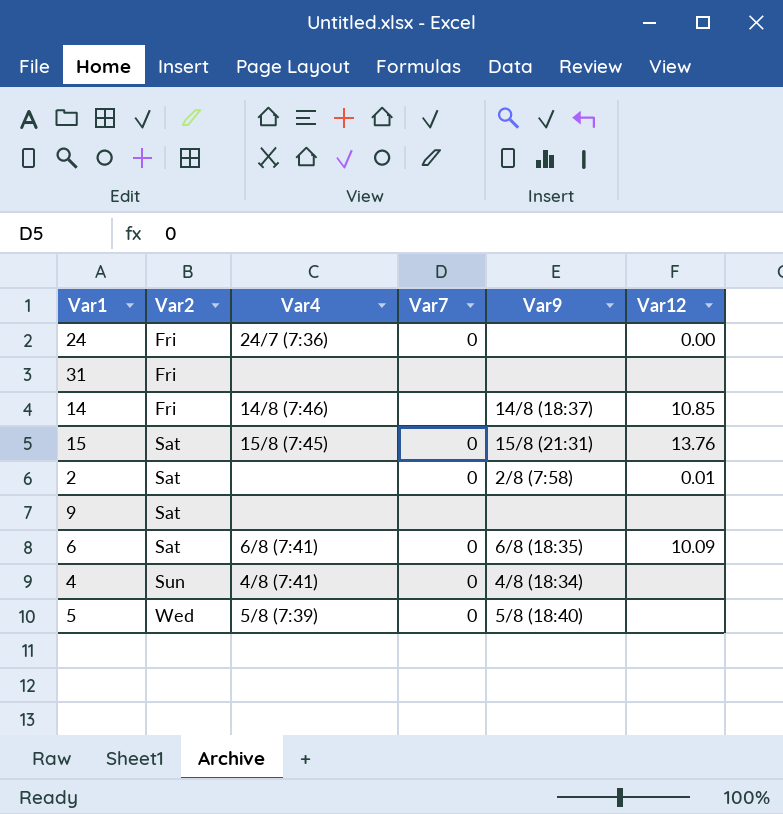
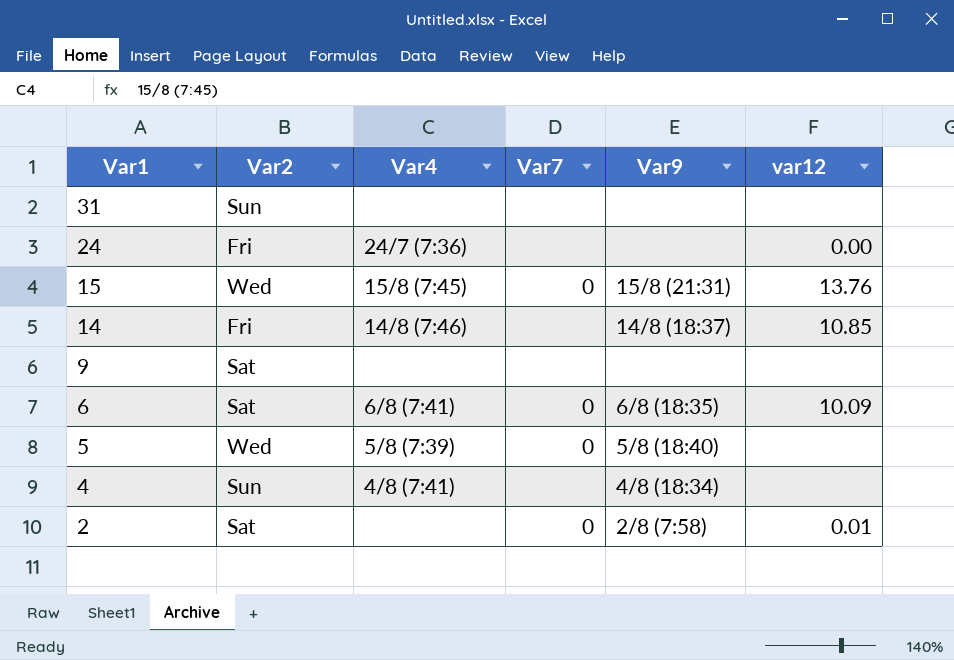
row order: Var2 ascending -> Var1 descending
column name: Var12 -> var12
31 | Var2: Fri -> Sun
24 | Var7: 0 -> none
15 | Var2: Sat -> Wed
4 | Var7: 0 -> none

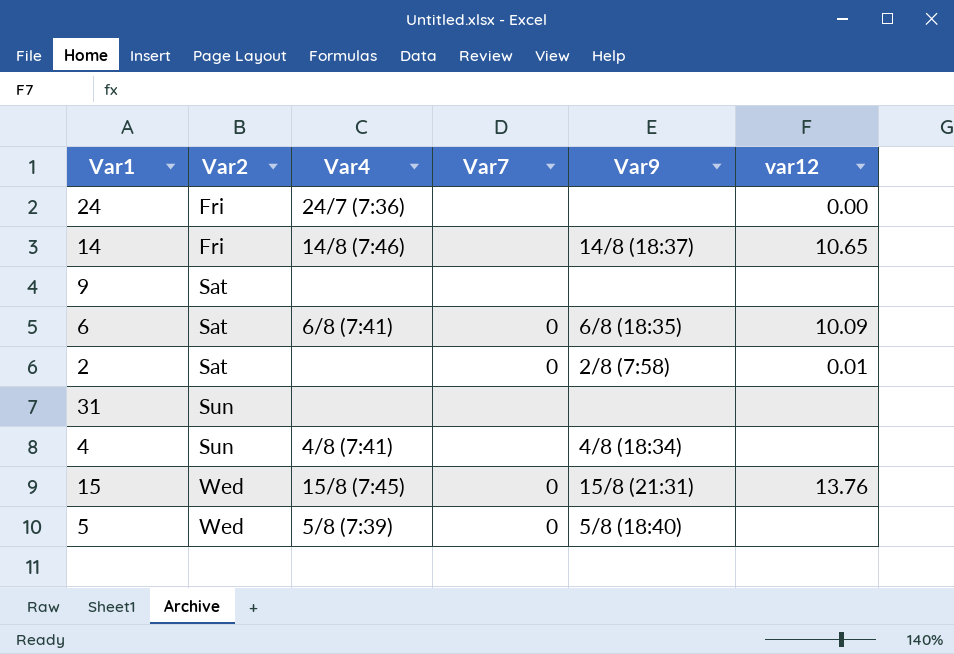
row order: Var1 descending -> Var2 ascending
14 | var12: 10.85 -> 10.65

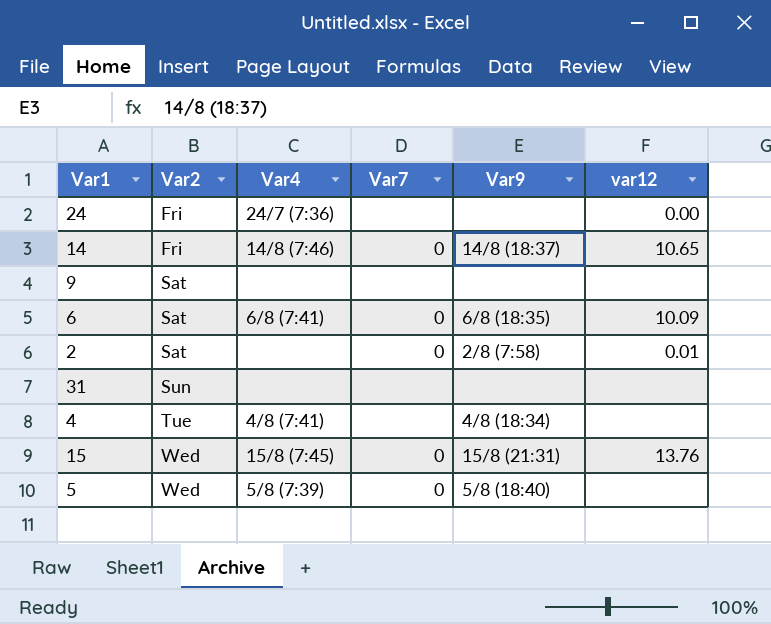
14 | Var7: none -> 0
4 | Var2: Sun -> Tue

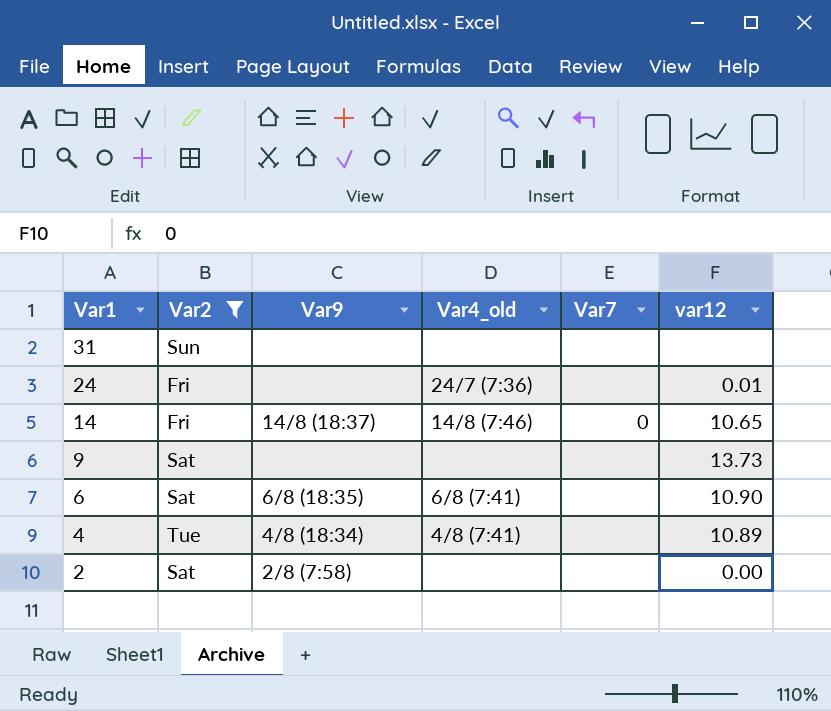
filter: none -> Var2 != Wed
row order: Var2 ascending -> Var1 descending
column Var9 | position: 5 -> 3
column name: Var4 -> Var4_old
24 | var12: 0.00 -> 0.01
9 | var12: none -> 13.73
6 | Var7: 0 -> none
6 | var12: 10.09 -> 10.90
4 | var12: none -> 10.89
2 | Var7: 0 -> none
2 | var12: 0.01 -> 0.00

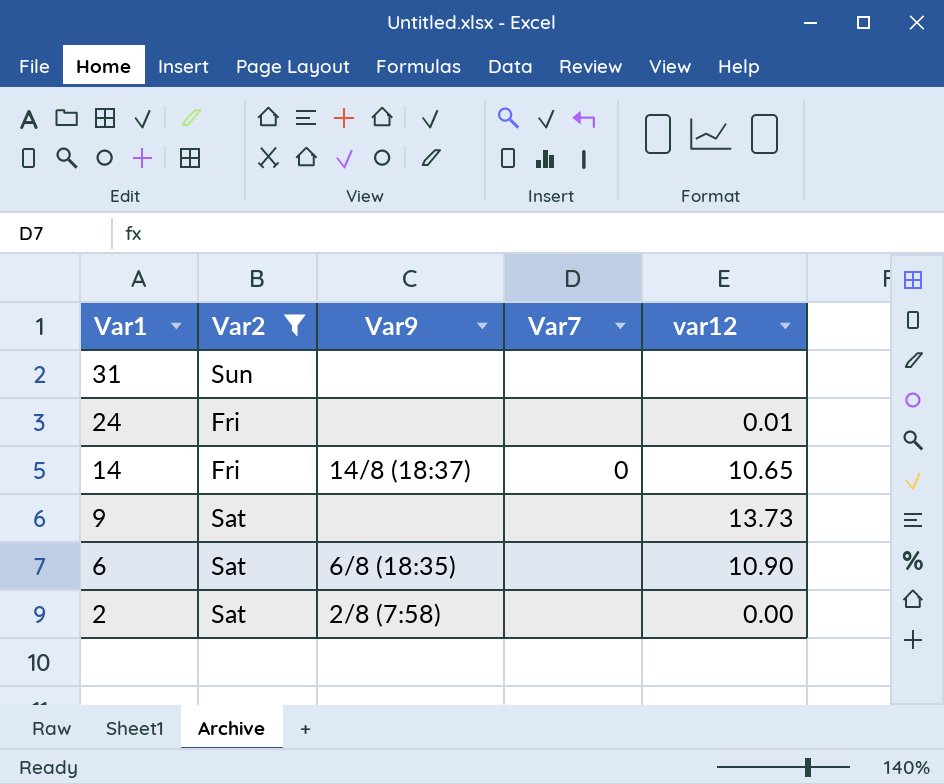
column Var4_old | position: 4 -> none
row 4: Tue | 4/8 (18:34) | 4/8 (7:41) | none | 10.89 -> none

